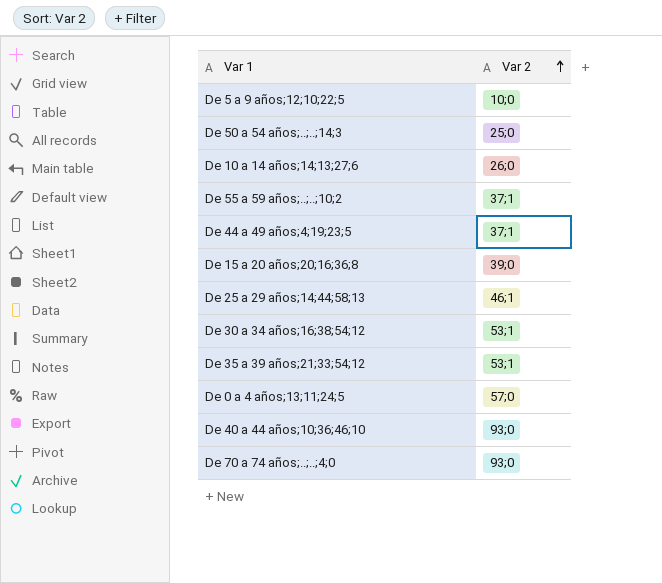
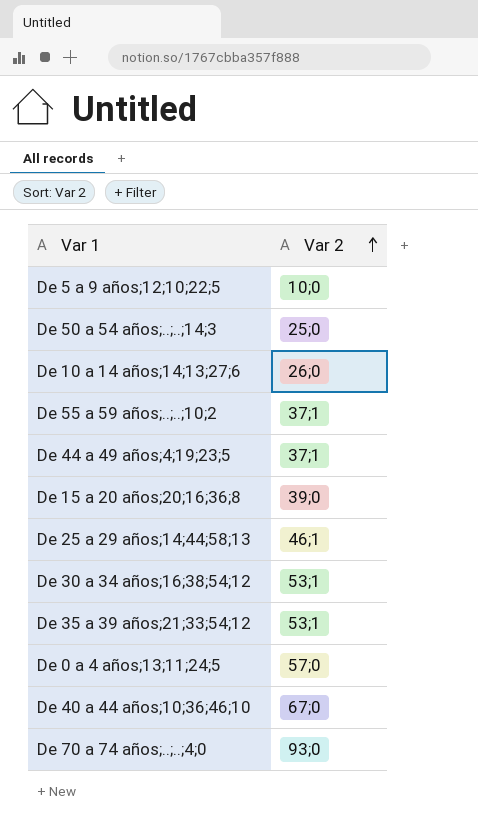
De 40 a 44 años;10;36;46;10 | Var 2: 93;0 -> 67;0

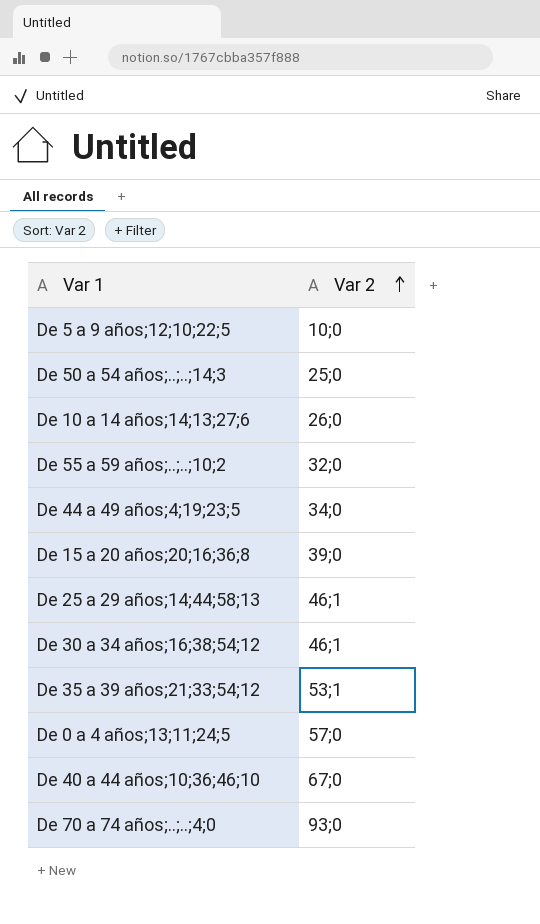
De 55 a 59 años;..;..;10;2 | Var 2: 37;1 -> 32;0
De 44 a 49 años;4;19;23;5 | Var 2: 37;1 -> 34;0
De 30 a 34 años;16;38;54;12 | Var 2: 53;1 -> 46;1

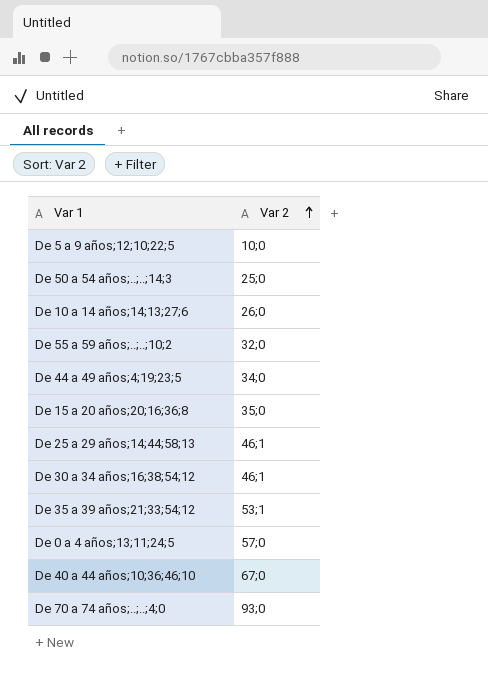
De 15 a 20 años;20;16;36;8 | Var 2: 39;0 -> 35;0

